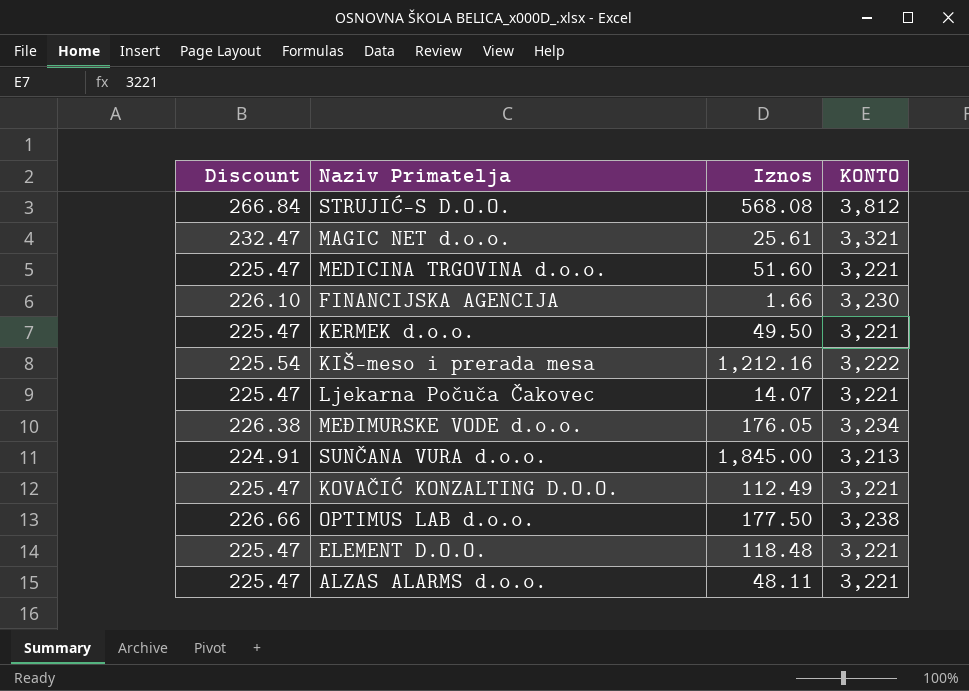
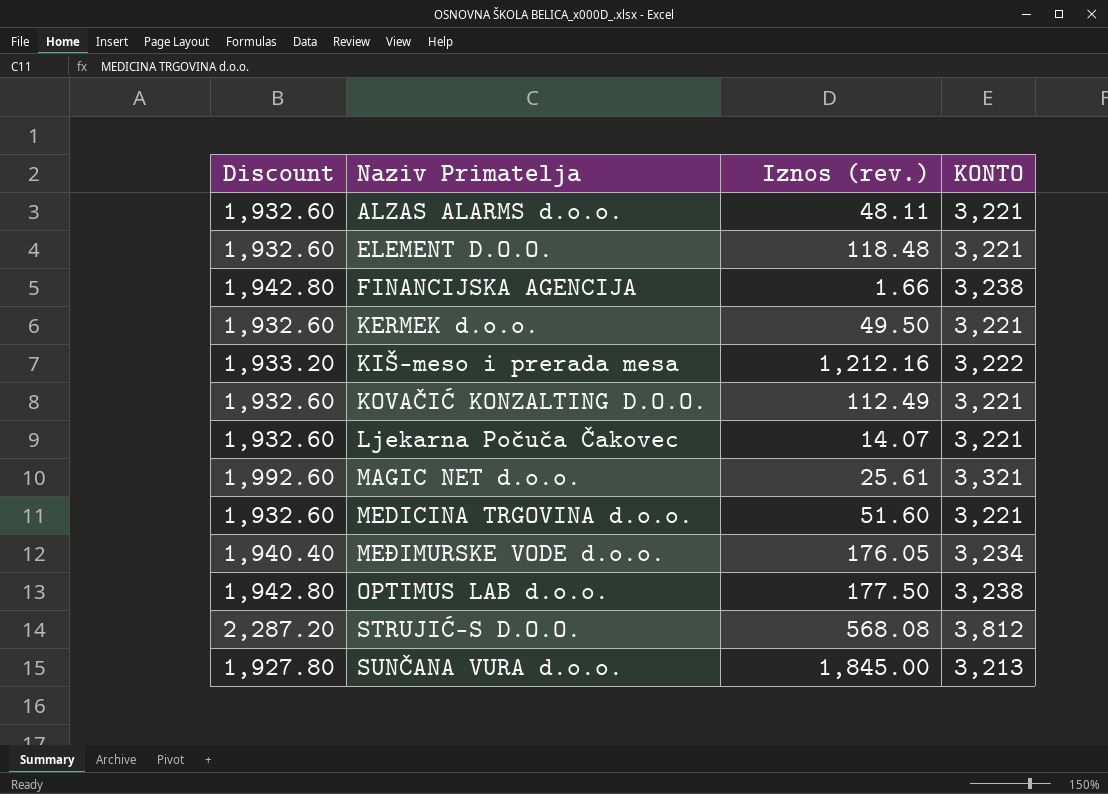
row order: none -> Naziv Primatelja ascending
column Discount | formula: [KONTO] * 0.07 -> [KONTO] * 0.6
column name: Iznos -> Iznos (rev.)
FINANCIJSKA AGENCIJA | KONTO: 3,230 -> 3,238

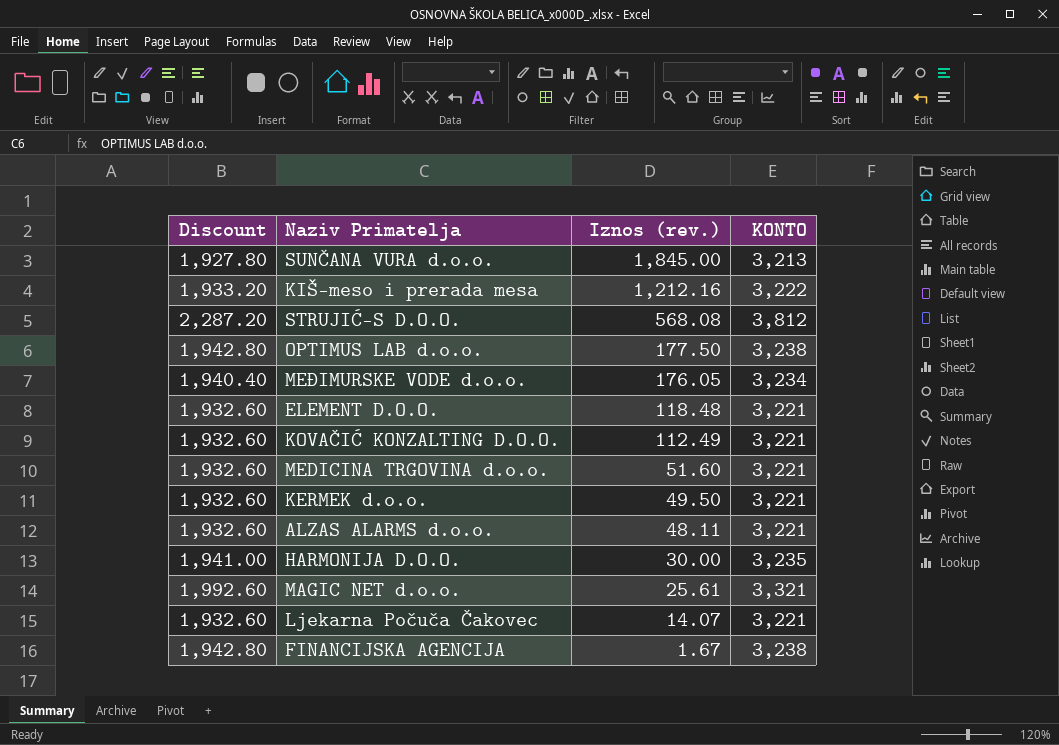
row order: Naziv Primatelja ascending -> Iznos (rev.) descending
row HARMONIJA D.O.O.: none -> 1,941.00 | 30.00 | 3,235
FINANCIJSKA AGENCIJA | Iznos (rev.): 1.66 -> 1.67

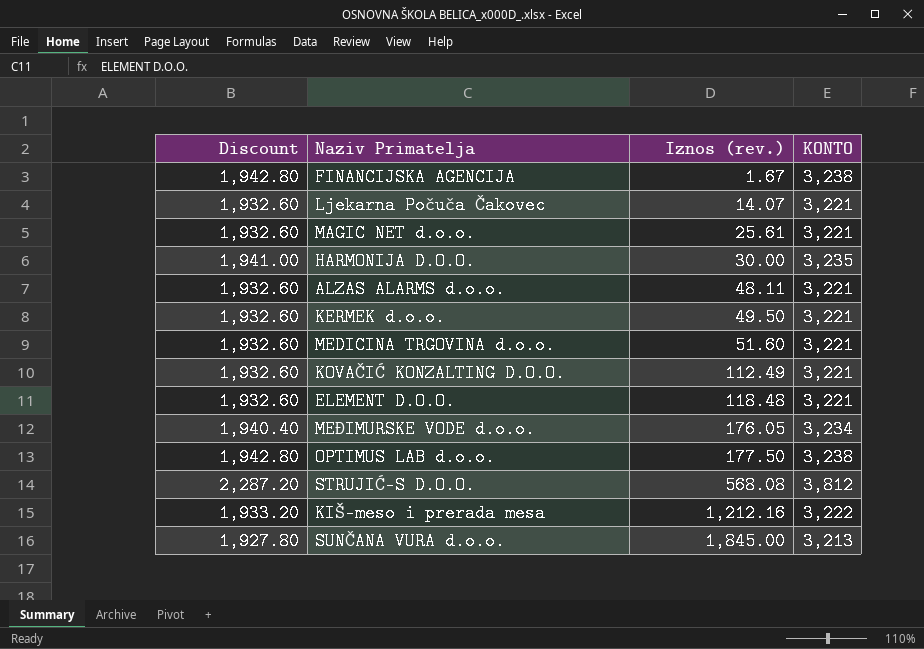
row order: Iznos (rev.) descending -> Iznos (rev.) ascending
MAGIC NET d.o.o. | Discount: 1,992.60 -> 1,932.60
MAGIC NET d.o.o. | KONTO: 3,321 -> 3,221

